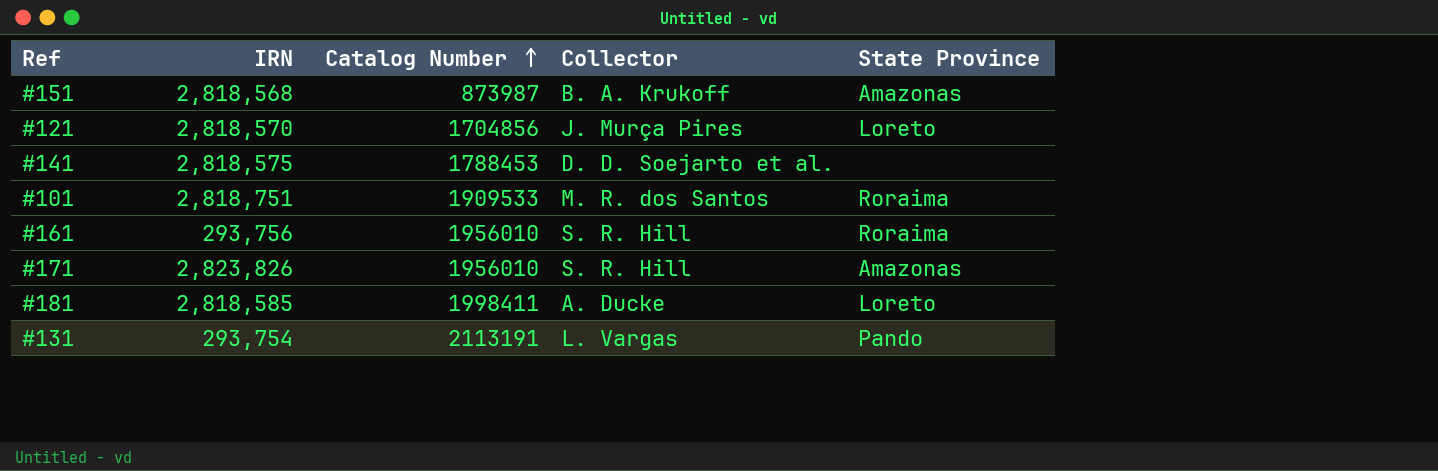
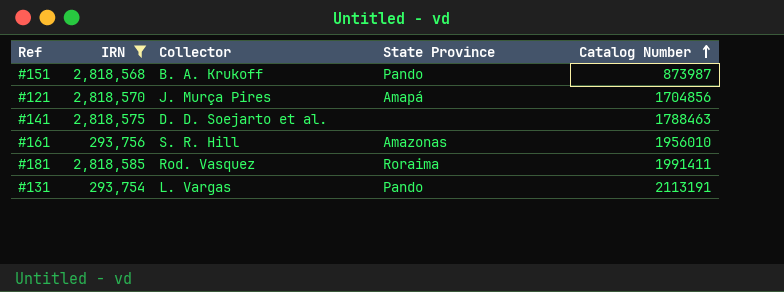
filter: none -> IRN <= 2,818,585
column Catalog Number | position: 3 -> 5
#151 | State Province: Amazonas -> Pando
#121 | State Province: Loreto -> Amapá
#141 | Catalog Number: 1788453 -> 1788463
#161 | State Province: Roraima -> Amazonas
#181 | Collector: A. Ducke -> Rod. Vasquez
#181 | State Province: Loreto -> Roraima
#181 | Catalog Number: 1998411 -> 1991411

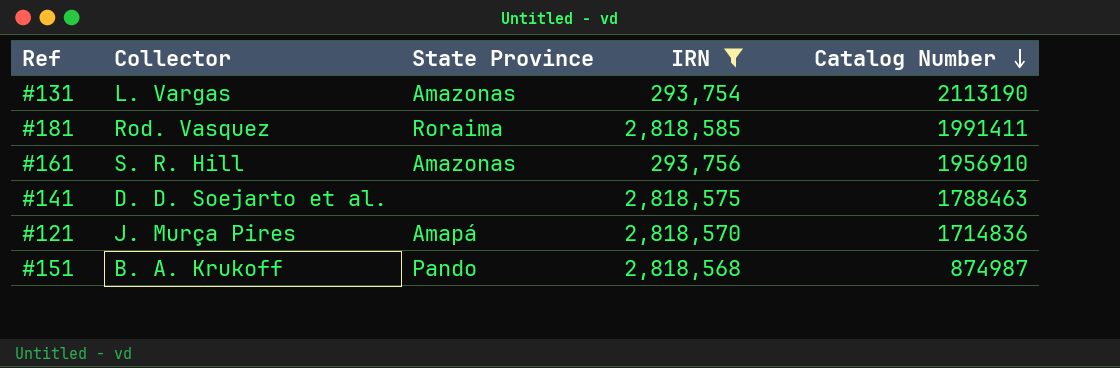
row order: Catalog Number ascending -> Catalog Number descending
column IRN | position: 2 -> 4
#131 | State Province: Pando -> Amazonas
#131 | Catalog Number: 2113191 -> 2113190
#161 | Catalog Number: 1956010 -> 1956910
#121 | Catalog Number: 1704856 -> 1714836
#151 | Catalog Number: 873987 -> 874987

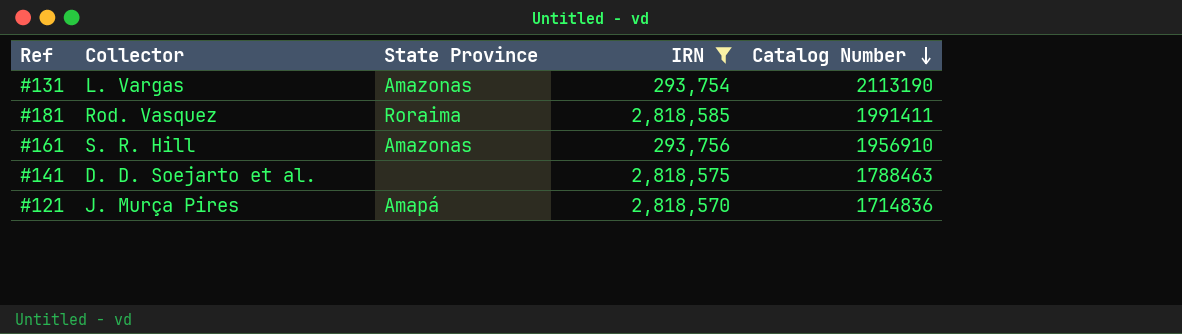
row #151: B. A. Krukoff | Pando | 2,818,568 | 874987 -> none

